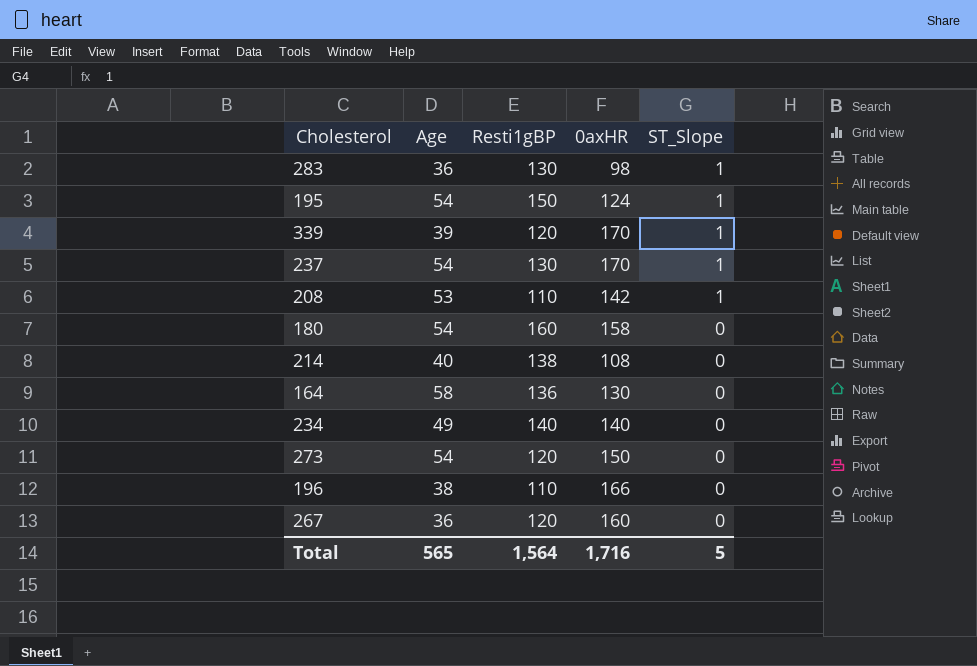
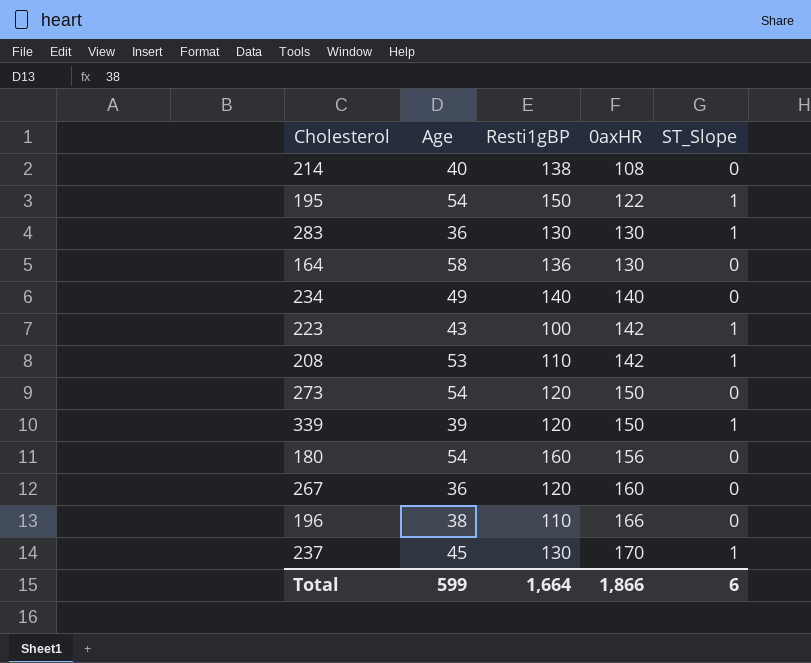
row order: ST_Slope descending -> 0axHR ascending
195 | 0axHR: 124 -> 122
283 | 0axHR: 98 -> 130
row 223: none -> 43 | 100 | 142 | 1
339 | 0axHR: 170 -> 150
180 | 0axHR: 158 -> 156
237 | Age: 54 -> 45
Total | Age: 565 -> 599
Total | Resti1gBP: 1,564 -> 1,664
Total | 0axHR: 1,716 -> 1,866
Total | ST_Slope: 5 -> 6

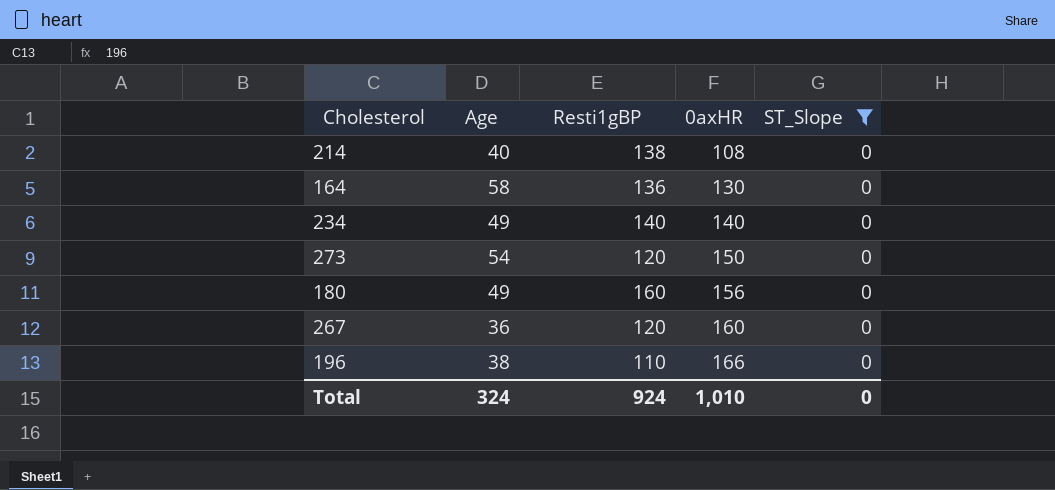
filter: none -> ST_Slope = 0
180 | Age: 54 -> 49
Total | Age: 599 -> 324
Total | Resti1gBP: 1,664 -> 924
Total | 0axHR: 1,866 -> 1,010
Total | ST_Slope: 6 -> 0

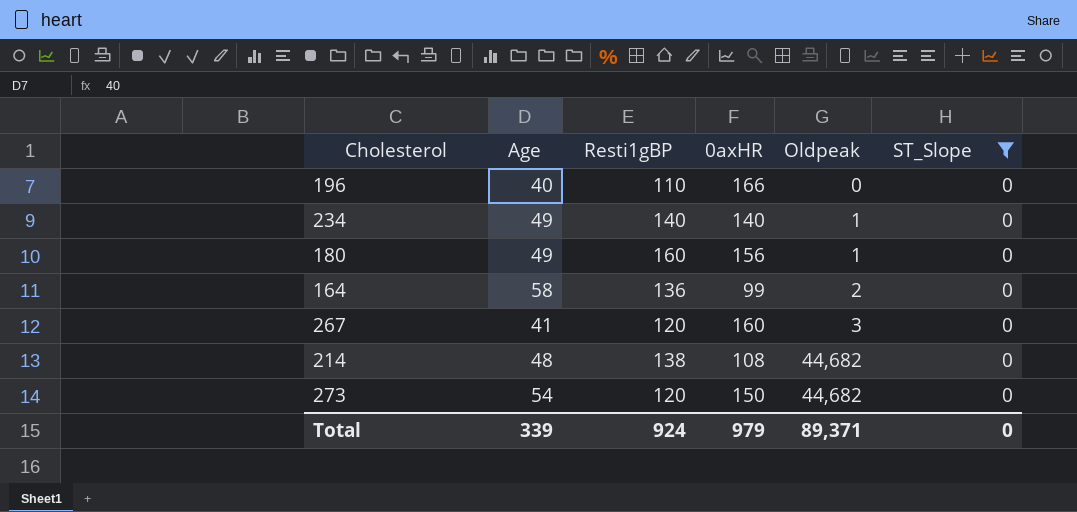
row order: 0axHR ascending -> Oldpeak ascending
column Oldpeak | position: none -> 5
196 | Age: 38 -> 40
164 | 0axHR: 130 -> 99
267 | Age: 36 -> 41
214 | Age: 40 -> 48
Total | Age: 324 -> 339
Total | 0axHR: 1,010 -> 979

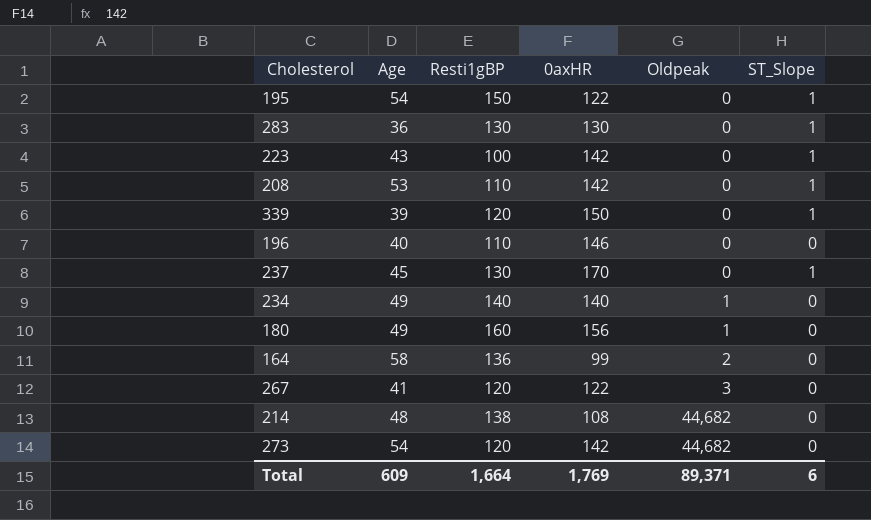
filter: ST_Slope = 0 -> none
196 | 0axHR: 166 -> 146
267 | 0axHR: 160 -> 122
273 | 0axHR: 150 -> 142
Total | Age: 339 -> 609
Total | Resti1gBP: 924 -> 1,664
Total | 0axHR: 979 -> 1,769
Total | ST_Slope: 0 -> 6

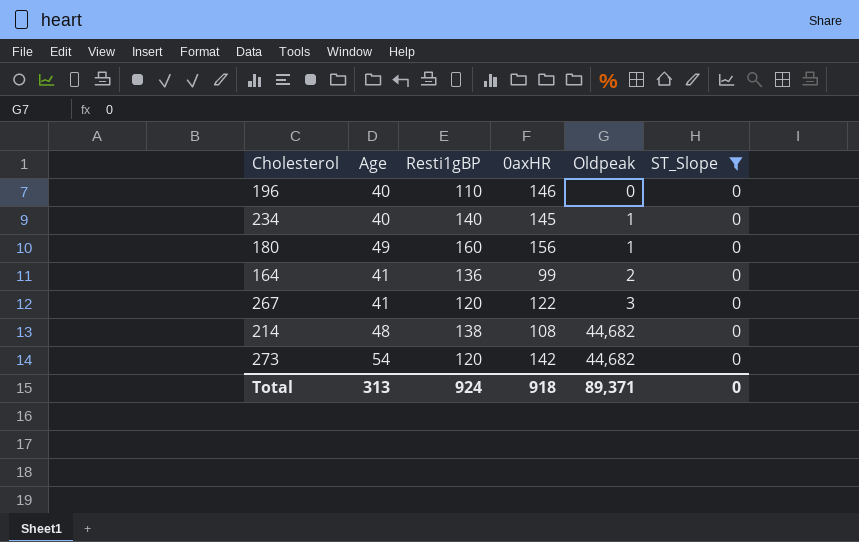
filter: none -> ST_Slope = 0
234 | Age: 49 -> 40
234 | 0axHR: 140 -> 145
164 | Age: 58 -> 41
Total | Age: 609 -> 313
Total | Resti1gBP: 1,664 -> 924
Total | 0axHR: 1,769 -> 918
Total | ST_Slope: 6 -> 0

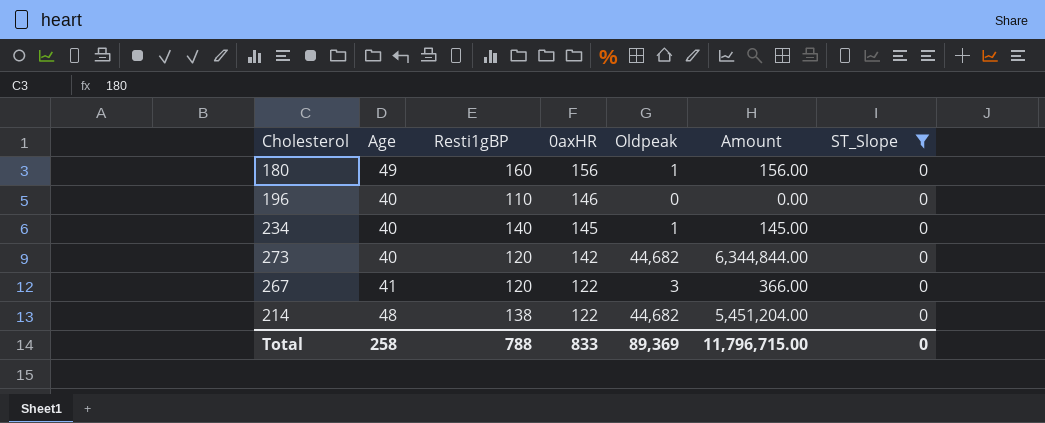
row order: Oldpeak ascending -> 0axHR descending
column Amount | formula: none -> [0axHR] * [Oldpeak]
row 164: 41 | 136 | 99 | 2 | 0 -> none
273 | Age: 54 -> 40
214 | 0axHR: 108 -> 122
Total | Age: 313 -> 258
Total | Resti1gBP: 924 -> 788
Total | 0axHR: 918 -> 833
Total | Oldpeak: 89,371 -> 89,369

